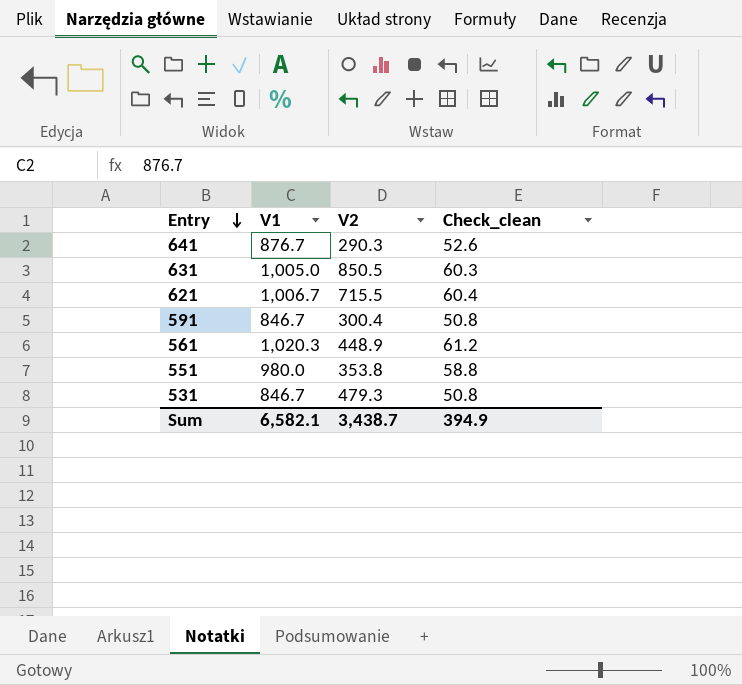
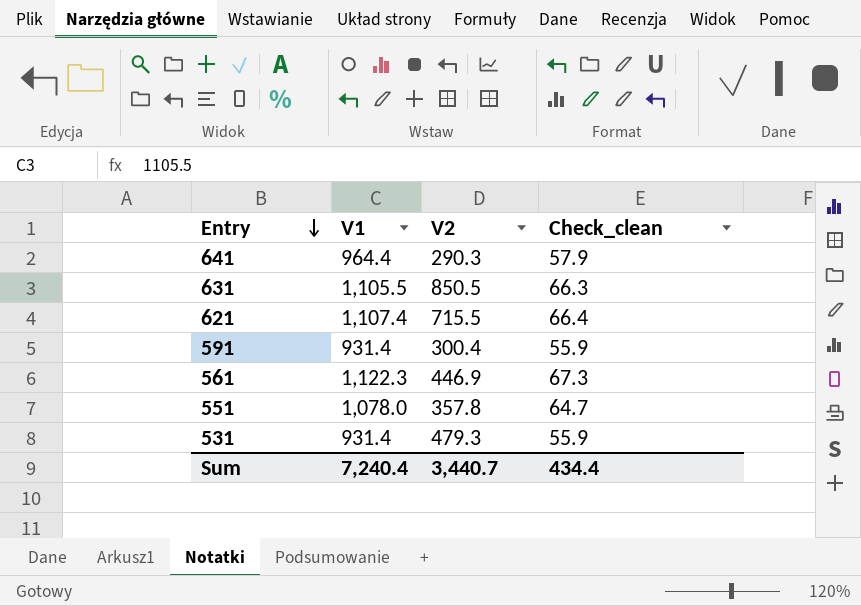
641 | V1: 876.7 -> 964.4
641 | Check_clean: 52.6 -> 57.9
631 | V1: 1,005.0 -> 1,105.5
631 | Check_clean: 60.3 -> 66.3
621 | V1: 1,006.7 -> 1,107.4
621 | Check_clean: 60.4 -> 66.4
591 | V1: 846.7 -> 931.4
591 | Check_clean: 50.8 -> 55.9
561 | V1: 1,020.3 -> 1,122.3
561 | V2: 448.9 -> 446.9
561 | Check_clean: 61.2 -> 67.3
551 | V1: 980.0 -> 1,078.0
551 | V2: 353.8 -> 357.8
551 | Check_clean: 58.8 -> 64.7
531 | V1: 846.7 -> 931.4
531 | Check_clean: 50.8 -> 55.9
Sum | V1: 6,582.1 -> 7,240.4
Sum | V2: 3,438.7 -> 3,440.7
Sum | Check_clean: 394.9 -> 434.4

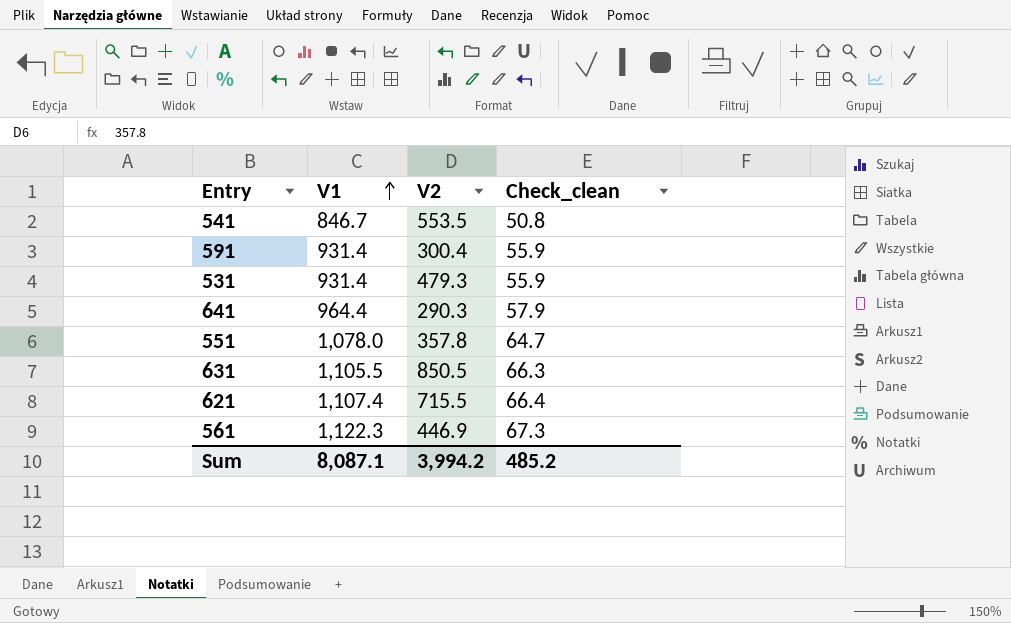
row order: Entry descending -> V1 ascending
row 541: none -> 846.7 | 553.5 | 50.8
Sum | V1: 7,240.4 -> 8,087.1
Sum | V2: 3,440.7 -> 3,994.2
Sum | Check_clean: 434.4 -> 485.2

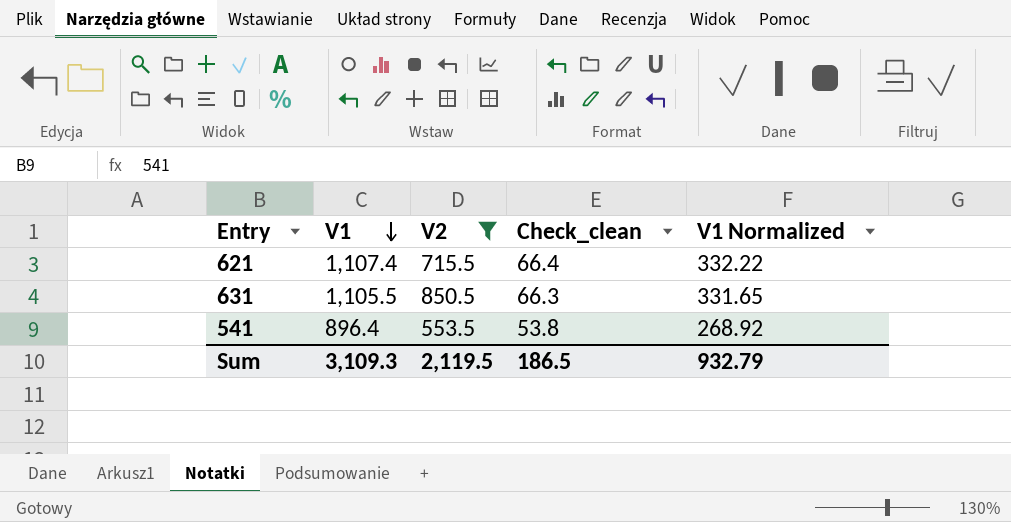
filter: none -> V2 >= 553.5
row order: V1 ascending -> V1 descending
column V1 Normalized | formula: none -> [V1] * 0.3
541 | V1: 846.7 -> 896.4
541 | Check_clean: 50.8 -> 53.8
Sum | V1: 8,087.1 -> 3,109.3
Sum | V2: 3,994.2 -> 2,119.5
Sum | Check_clean: 485.2 -> 186.5

